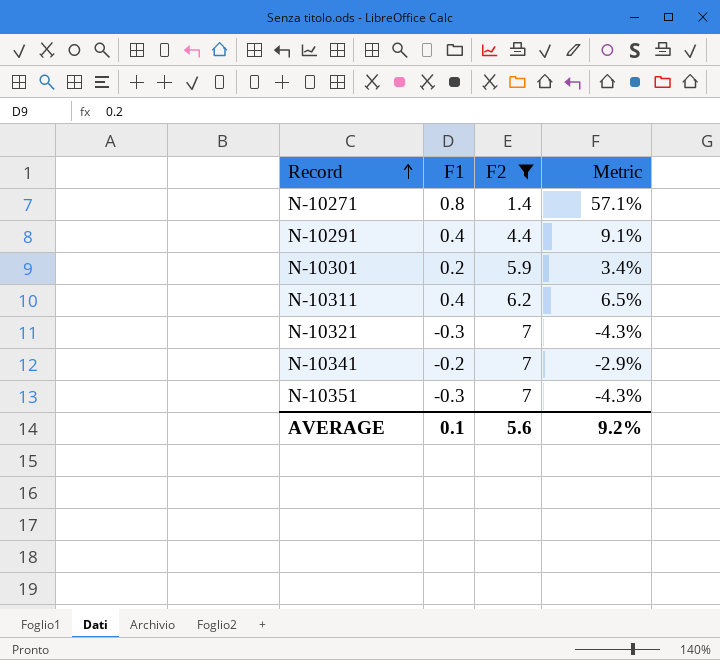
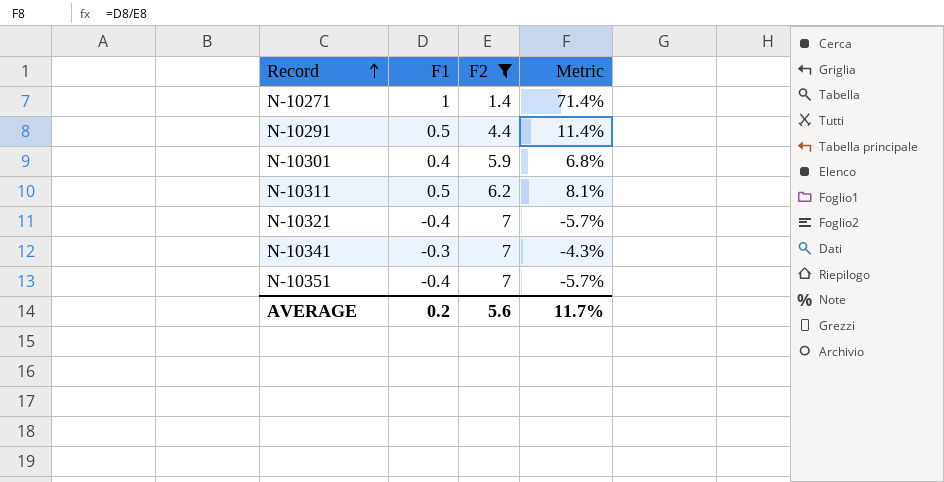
N-10271 | F1: 0.8 -> 1
N-10271 | Metric: 57.1% -> 71.4%
N-10291 | F1: 0.4 -> 0.5
N-10291 | Metric: 9.1% -> 11.4%
N-10301 | F1: 0.2 -> 0.4
N-10301 | Metric: 3.4% -> 6.8%
N-10311 | F1: 0.4 -> 0.5
N-10311 | Metric: 6.5% -> 8.1%
N-10321 | F1: -0.3 -> -0.4
N-10321 | Metric: -4.3% -> -5.7%
N-10341 | F1: -0.2 -> -0.3
N-10341 | Metric: -2.9% -> -4.3%
N-10351 | F1: -0.3 -> -0.4
N-10351 | Metric: -4.3% -> -5.7%
AVERAGE | F1: 0.1 -> 0.2
AVERAGE | Metric: 9.2% -> 11.7%

